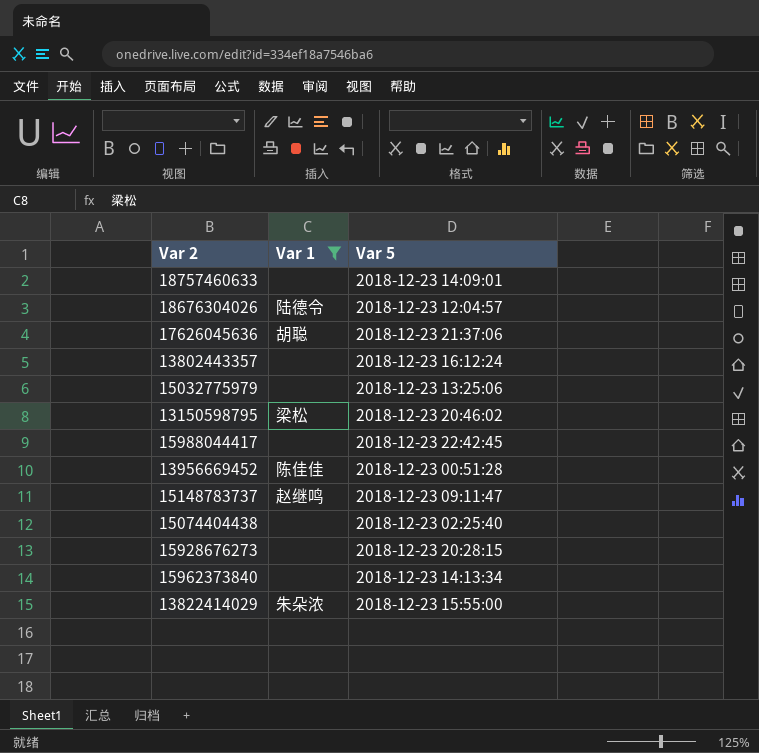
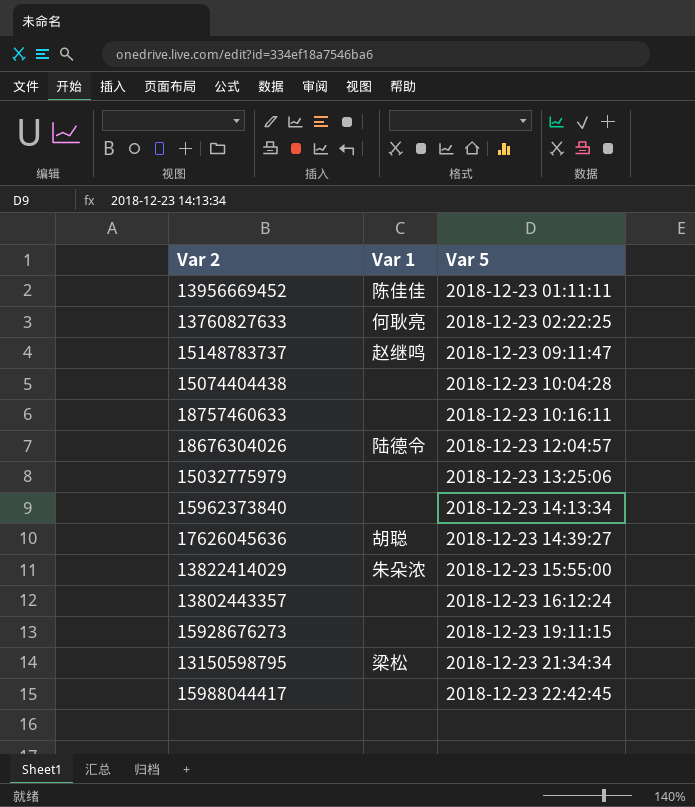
filter: Var 1 != 何耿亮 -> none
row order: none -> Var 5 ascending
13956669452 | Var 5: 2018-12-23 00:51:28 -> 2018-12-23 01:11:11
15074404438 | Var 5: 2018-12-23 02:25:40 -> 2018-12-23 10:04:28
18757460633 | Var 5: 2018-12-23 14:09:01 -> 2018-12-23 10:16:11
17626045636 | Var 5: 2018-12-23 21:37:06 -> 2018-12-23 14:39:27
15928676273 | Var 5: 2018-12-23 20:28:15 -> 2018-12-23 19:11:15
13150598795 | Var 5: 2018-12-23 20:46:02 -> 2018-12-23 21:34:34

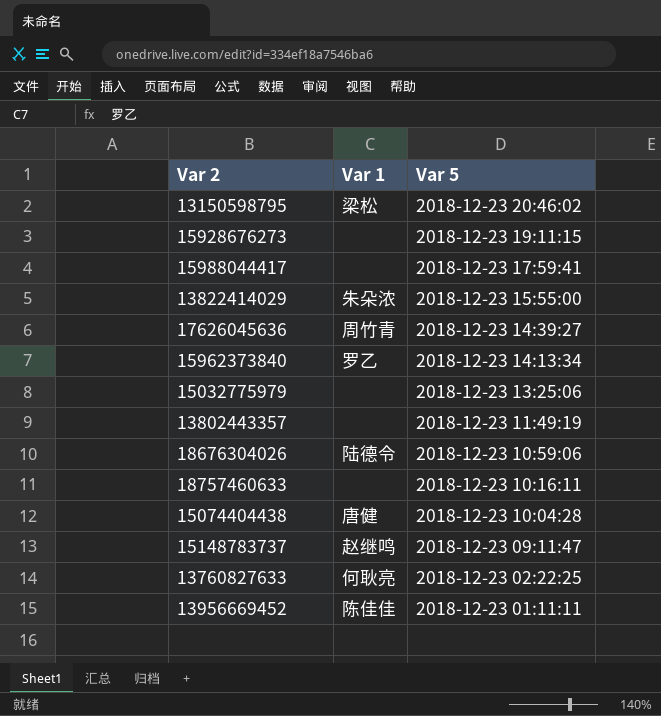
row order: Var 5 ascending -> Var 5 descending
13150598795 | Var 5: 2018-12-23 21:34:34 -> 2018-12-23 20:46:02
15988044417 | Var 5: 2018-12-23 22:42:45 -> 2018-12-23 17:59:41
17626045636 | Var 1: 胡聪 -> 周竹青
15962373840 | Var 1: none -> 罗乙
13802443357 | Var 5: 2018-12-23 16:12:24 -> 2018-12-23 11:49:19
18676304026 | Var 5: 2018-12-23 12:04:57 -> 2018-12-23 10:59:06
15074404438 | Var 1: none -> 唐健

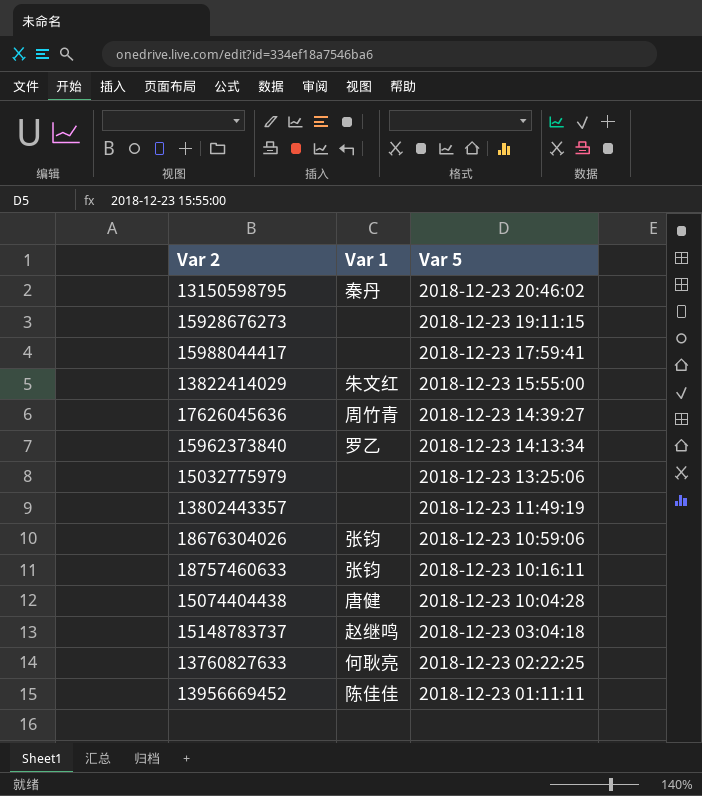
13150598795 | Var 1: 梁松 -> 秦丹
13822414029 | Var 1: 朱朵浓 -> 朱文红
18676304026 | Var 1: 陆德令 -> 张钧
18757460633 | Var 1: none -> 张钧
15148783737 | Var 5: 2018-12-23 09:11:47 -> 2018-12-23 03:04:18

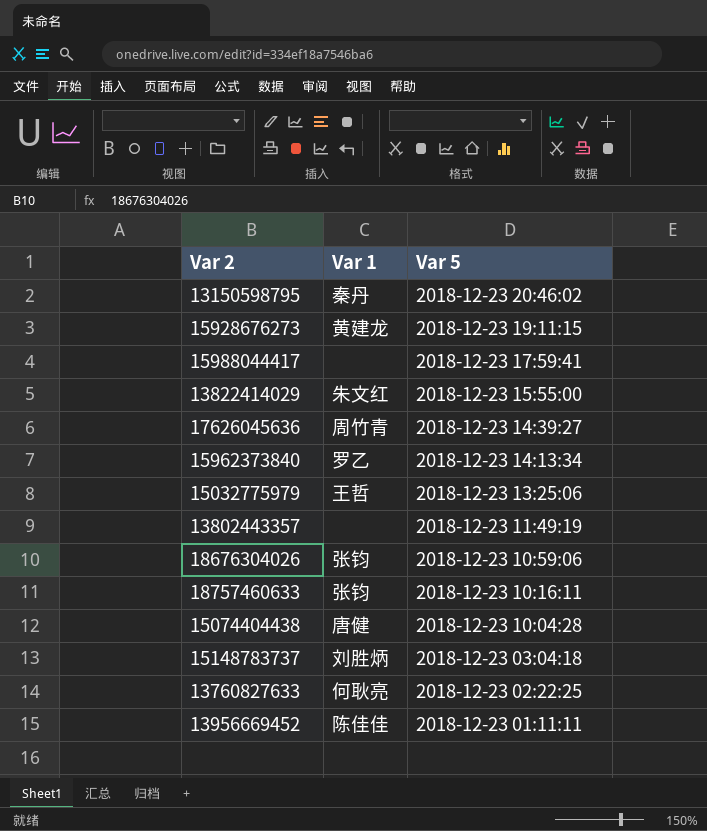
15928676273 | Var 1: none -> 黄建龙
15032775979 | Var 1: none -> 王哲
15148783737 | Var 1: 赵继鸣 -> 刘胜炳

